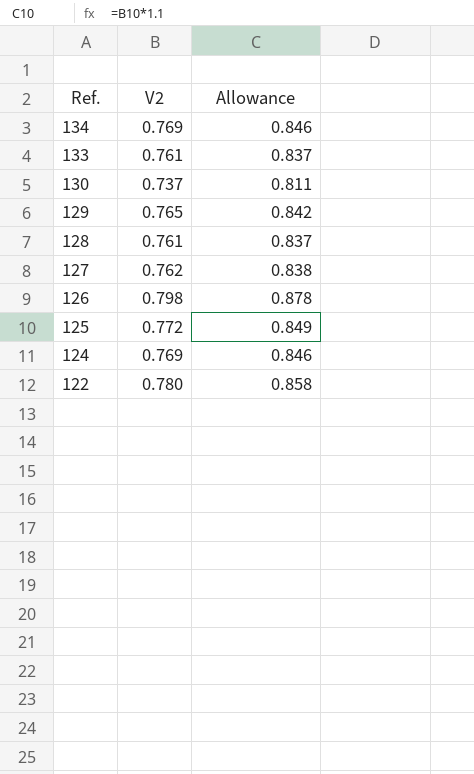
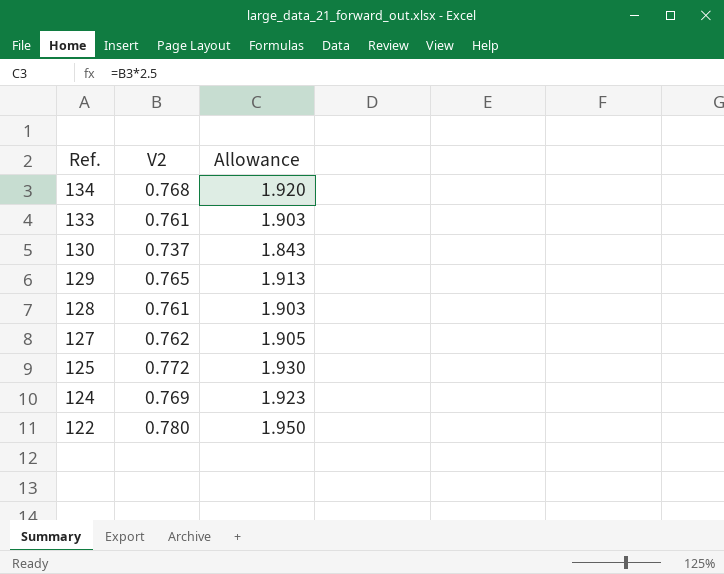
column Allowance | formula: [V2] * 1.1 -> [V2] * 2.5
row 126: 0.798 | 0.878 -> none
134 | V2: 0.769 -> 0.768

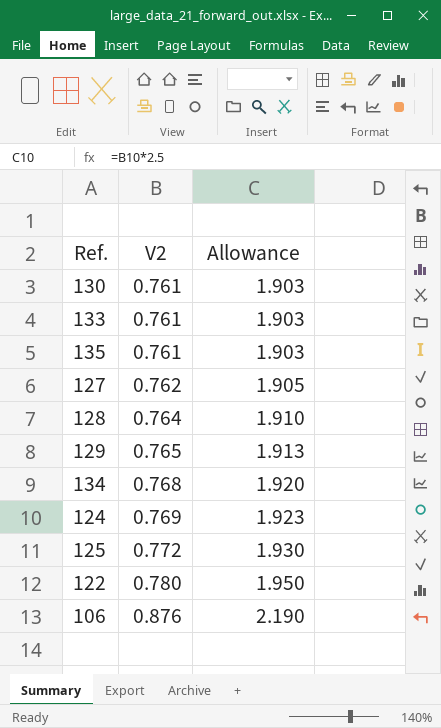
row order: Ref. descending -> V2 ascending
130 | V2: 0.737 -> 0.761
130 | Allowance: 1.843 -> 1.903
row 135: none -> 0.761 | 1.903
128 | V2: 0.761 -> 0.764
128 | Allowance: 1.903 -> 1.910
row 106: none -> 0.876 | 2.190

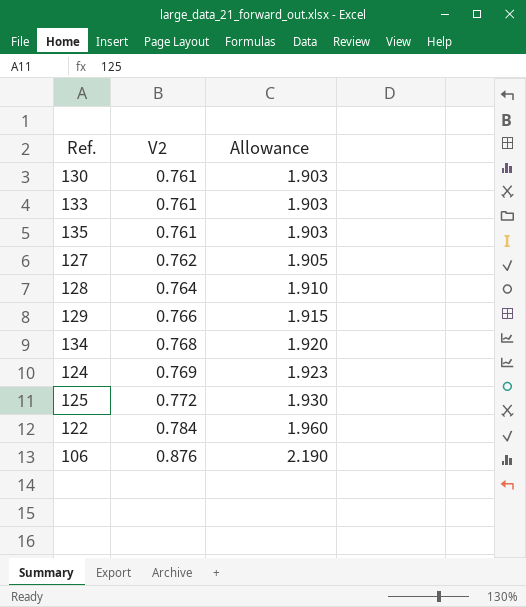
129 | V2: 0.765 -> 0.766
129 | Allowance: 1.913 -> 1.915
122 | V2: 0.780 -> 0.784
122 | Allowance: 1.950 -> 1.960

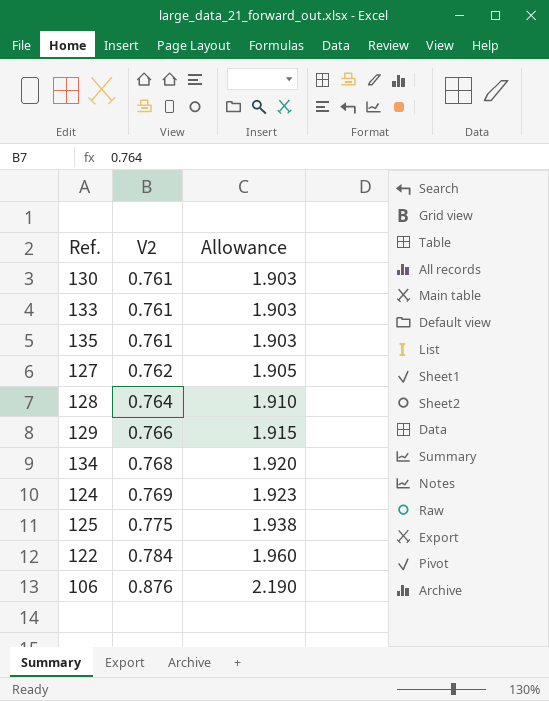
125 | V2: 0.772 -> 0.775
125 | Allowance: 1.930 -> 1.938

